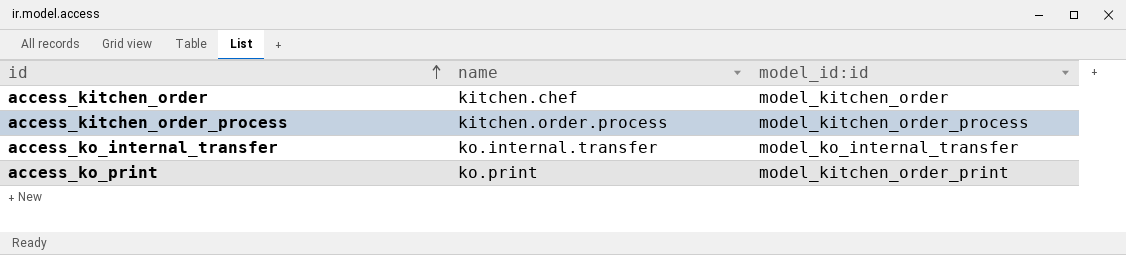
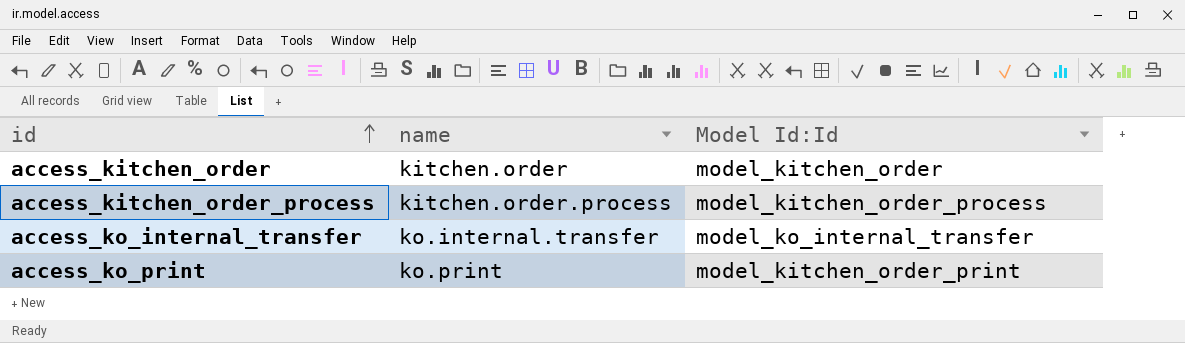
column name: model_id:id -> Model Id:Id
access_kitchen_order | name: kitchen.chef -> kitchen.order

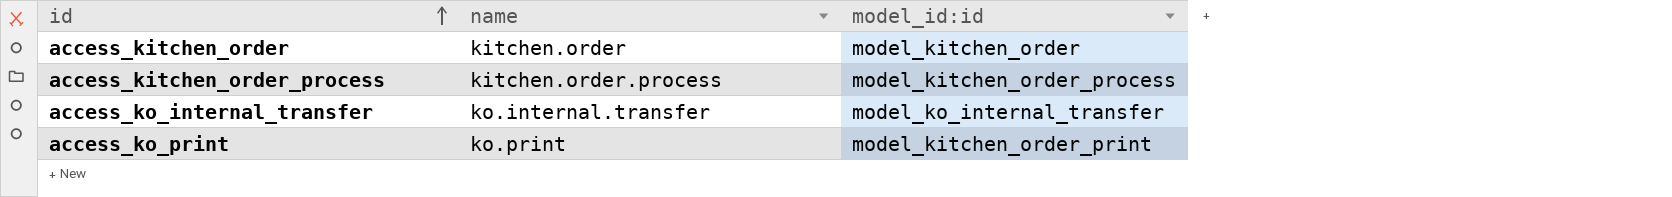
column name: Model Id:Id -> model_id:id

